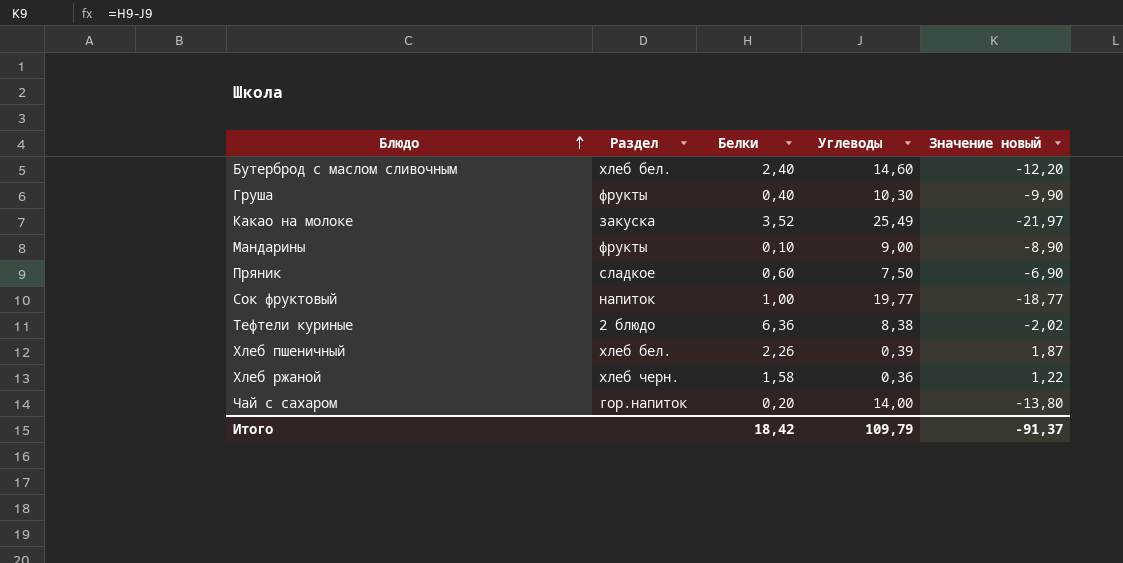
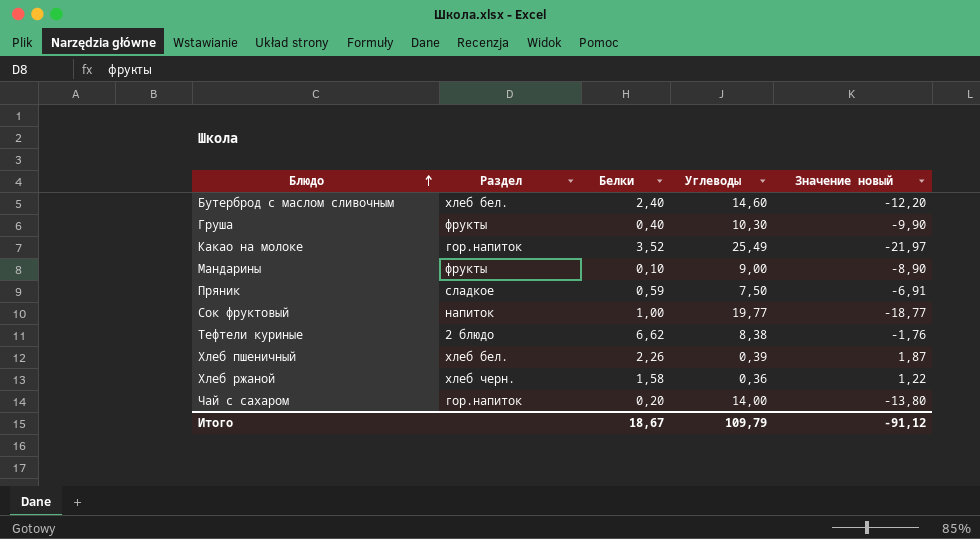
Какао на молоке | Раздел: закуска -> гор.напиток
Пряник | Белки: 0,60 -> 0,59
Пряник | Значение новый: -6,90 -> -6,91
Тефтели куриные | Белки: 6,36 -> 6,62
Тефтели куриные | Значение новый: -2,02 -> -1,76
Итого | Белки: 18,42 -> 18,67
Итого | Значение новый: -91,37 -> -91,12

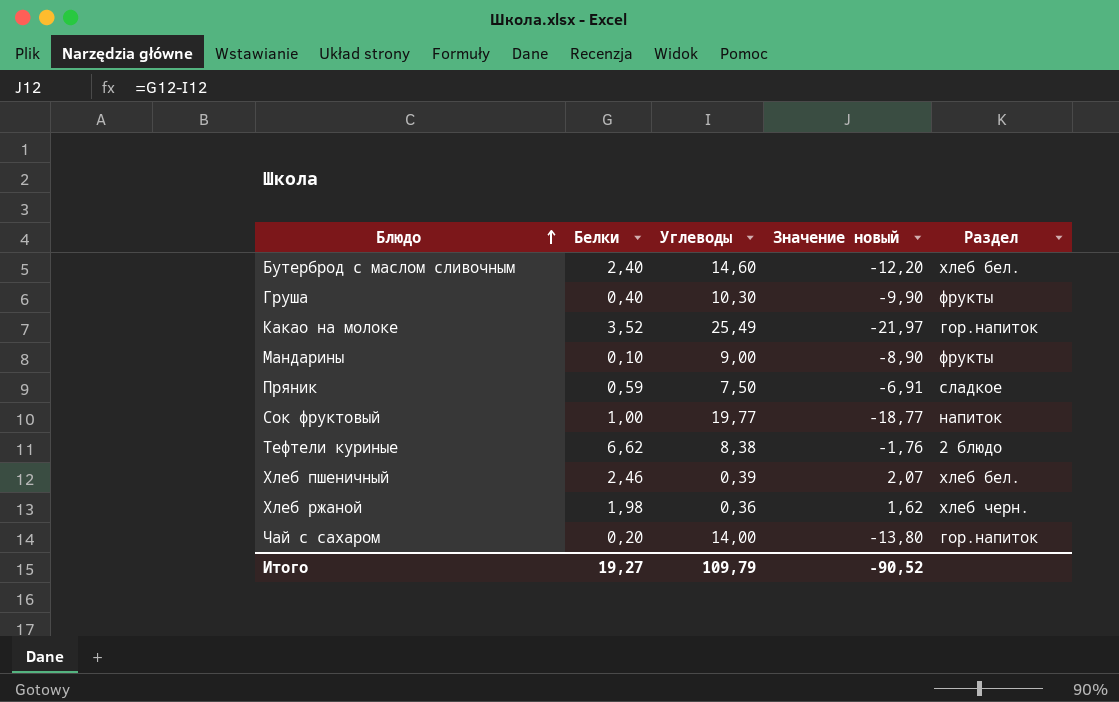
column Раздел | position: 2 -> 5
Хлеб пшеничный | Белки: 2,26 -> 2,46
Хлеб пшеничный | Значение новый: 1,87 -> 2,07
Хлеб ржаной | Белки: 1,58 -> 1,98
Хлеб ржаной | Значение новый: 1,22 -> 1,62
Итого | Белки: 18,67 -> 19,27
Итого | Значение новый: -91,12 -> -90,52

